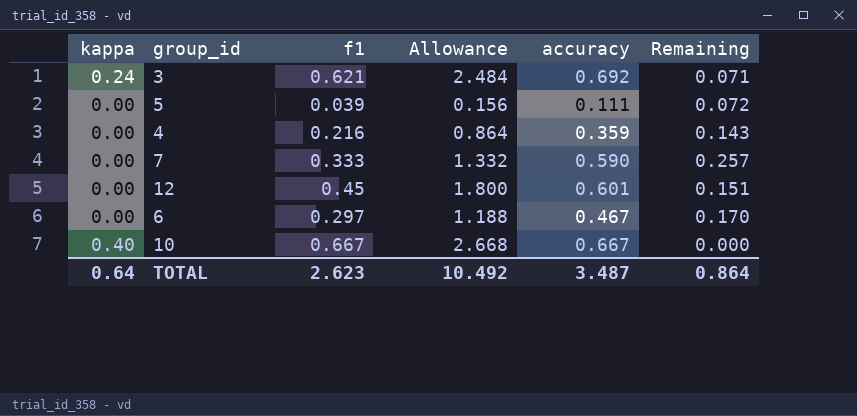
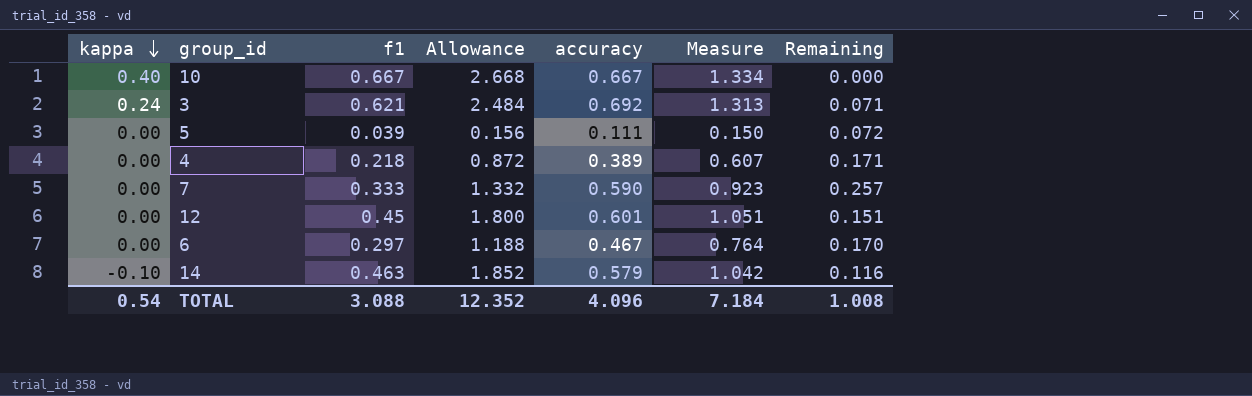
row order: none -> kappa descending
column Measure | formula: none -> [f1] + [accuracy]
4 | f1: 0.216 -> 0.218
4 | Allowance: 0.864 -> 0.872
4 | accuracy: 0.359 -> 0.389
4 | Remaining: 0.143 -> 0.171
row 14: none -> -0.10 | 0.463 | 1.852 | 0.579 | 1.042 | 0.116
TOTAL | kappa: 0.64 -> 0.54
TOTAL | f1: 2.623 -> 3.088
TOTAL | Allowance: 10.492 -> 12.352
TOTAL | accuracy: 3.487 -> 4.096
TOTAL | Remaining: 0.864 -> 1.008

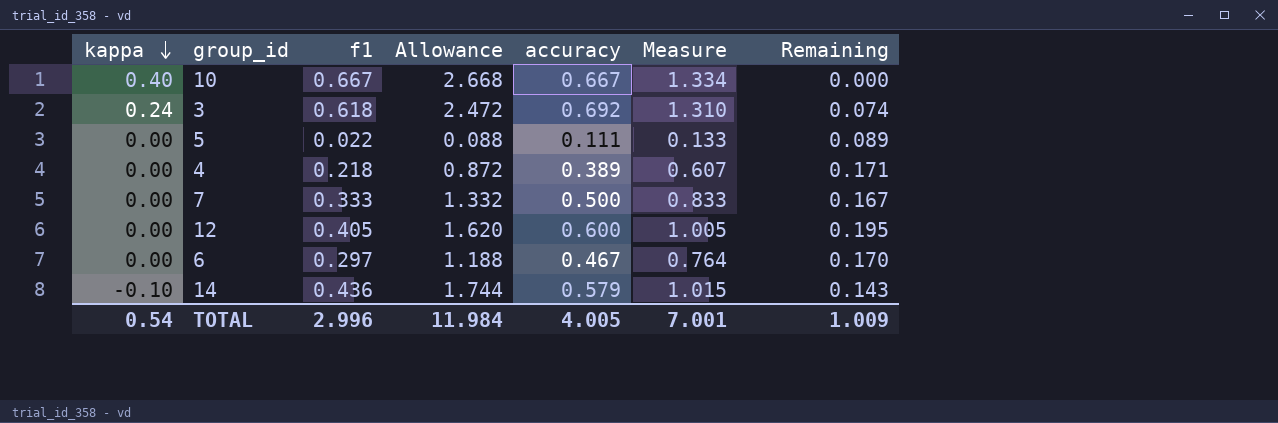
3 | f1: 0.621 -> 0.618
3 | Allowance: 2.484 -> 2.472
3 | Measure: 1.313 -> 1.310
3 | Remaining: 0.071 -> 0.074
5 | f1: 0.039 -> 0.022
5 | Allowance: 0.156 -> 0.088
5 | Measure: 0.150 -> 0.133
5 | Remaining: 0.072 -> 0.089
7 | accuracy: 0.590 -> 0.500
7 | Measure: 0.923 -> 0.833
7 | Remaining: 0.257 -> 0.167
12 | f1: 0.45 -> 0.405
12 | Allowance: 1.800 -> 1.620
12 | accuracy: 0.601 -> 0.600
12 | Measure: 1.051 -> 1.005
12 | Remaining: 0.151 -> 0.195
14 | f1: 0.463 -> 0.436
14 | Allowance: 1.852 -> 1.744
14 | Measure: 1.042 -> 1.015
14 | Remaining: 0.116 -> 0.143
TOTAL | f1: 3.088 -> 2.996
TOTAL | Allowance: 12.352 -> 11.984
TOTAL | accuracy: 4.096 -> 4.005
TOTAL | Measure: 7.184 -> 7.001
TOTAL | Remaining: 1.008 -> 1.009

